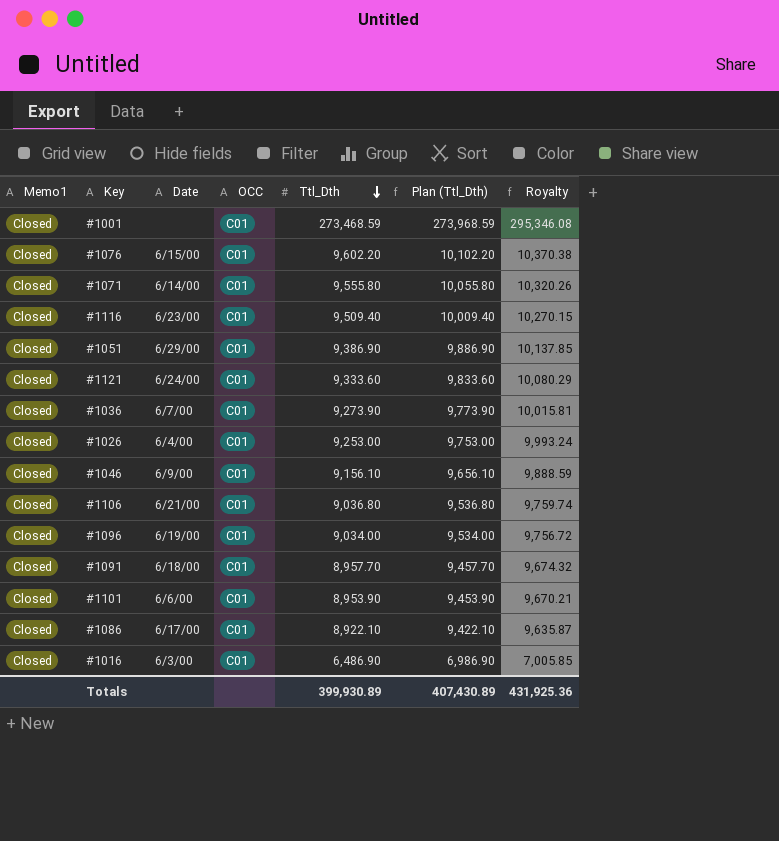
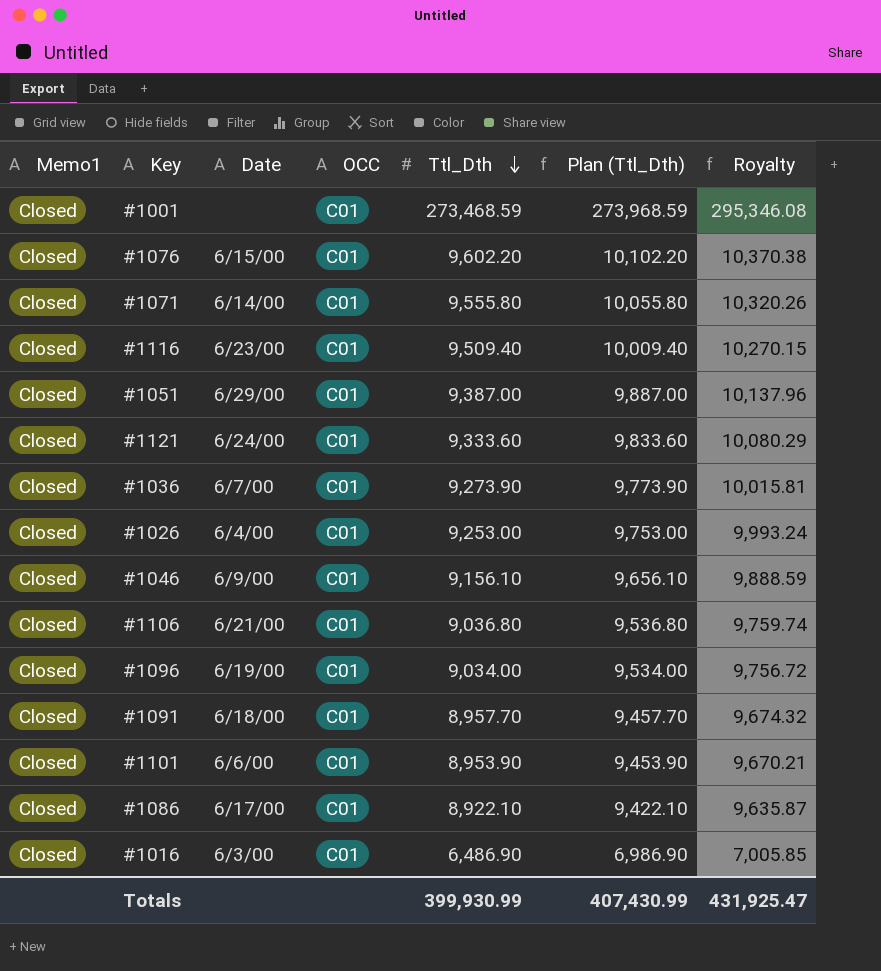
#1051 | Ttl_Dth: 9,386.90 -> 9,387.00
#1051 | Plan (Ttl_Dth): 9,886.90 -> 9,887.00
#1051 | Royalty: 10,137.85 -> 10,137.96
Totals | Ttl_Dth: 399,930.89 -> 399,930.99
Totals | Plan (Ttl_Dth): 407,430.89 -> 407,430.99
Totals | Royalty: 431,925.36 -> 431,925.47

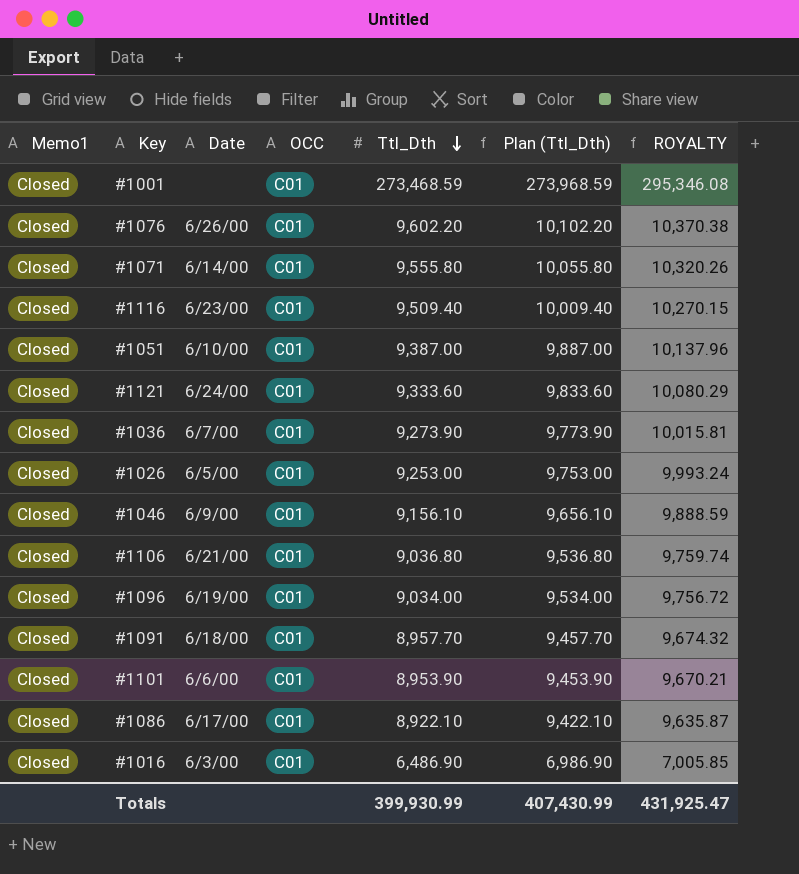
column name: Royalty -> ROYALTY
#1076 | Date: 6/15/00 -> 6/26/00
#1051 | Date: 6/29/00 -> 6/10/00
#1026 | Date: 6/4/00 -> 6/5/00

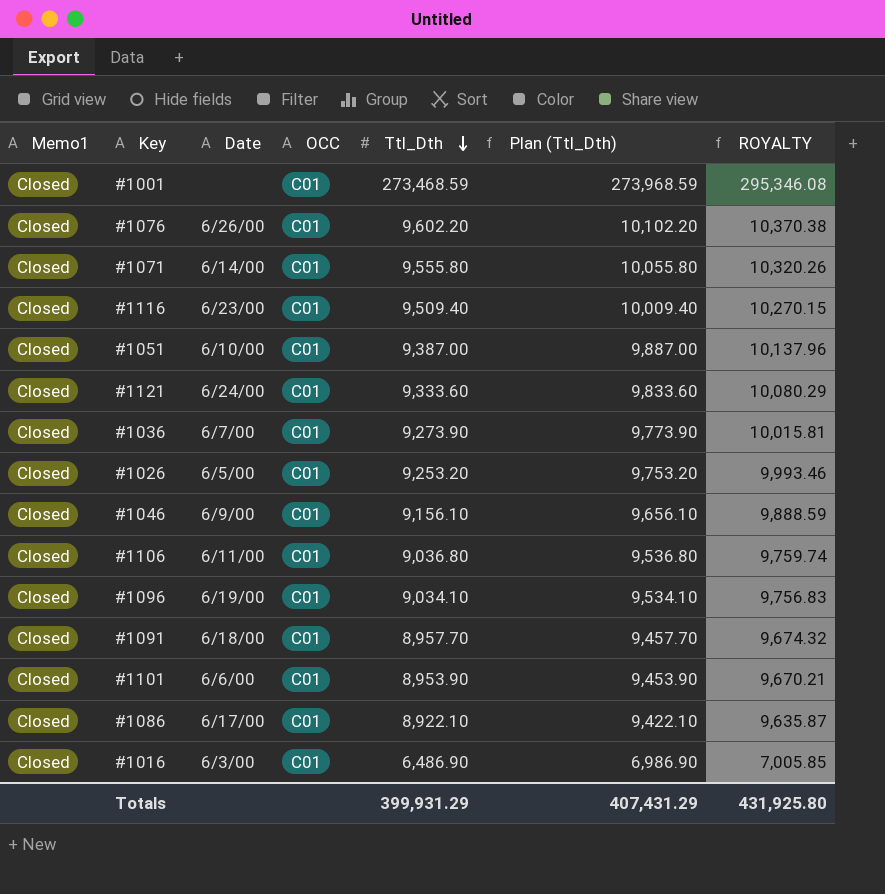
#1026 | Ttl_Dth: 9,253.00 -> 9,253.20
#1026 | Plan (Ttl_Dth): 9,753.00 -> 9,753.20
#1026 | ROYALTY: 9,993.24 -> 9,993.46
#1106 | Date: 6/21/00 -> 6/11/00
#1096 | Ttl_Dth: 9,034.00 -> 9,034.10
#1096 | Plan (Ttl_Dth): 9,534.00 -> 9,534.10
#1096 | ROYALTY: 9,756.72 -> 9,756.83
Totals | Ttl_Dth: 399,930.99 -> 399,931.29
Totals | Plan (Ttl_Dth): 407,430.99 -> 407,431.29
Totals | ROYALTY: 431,925.47 -> 431,925.80

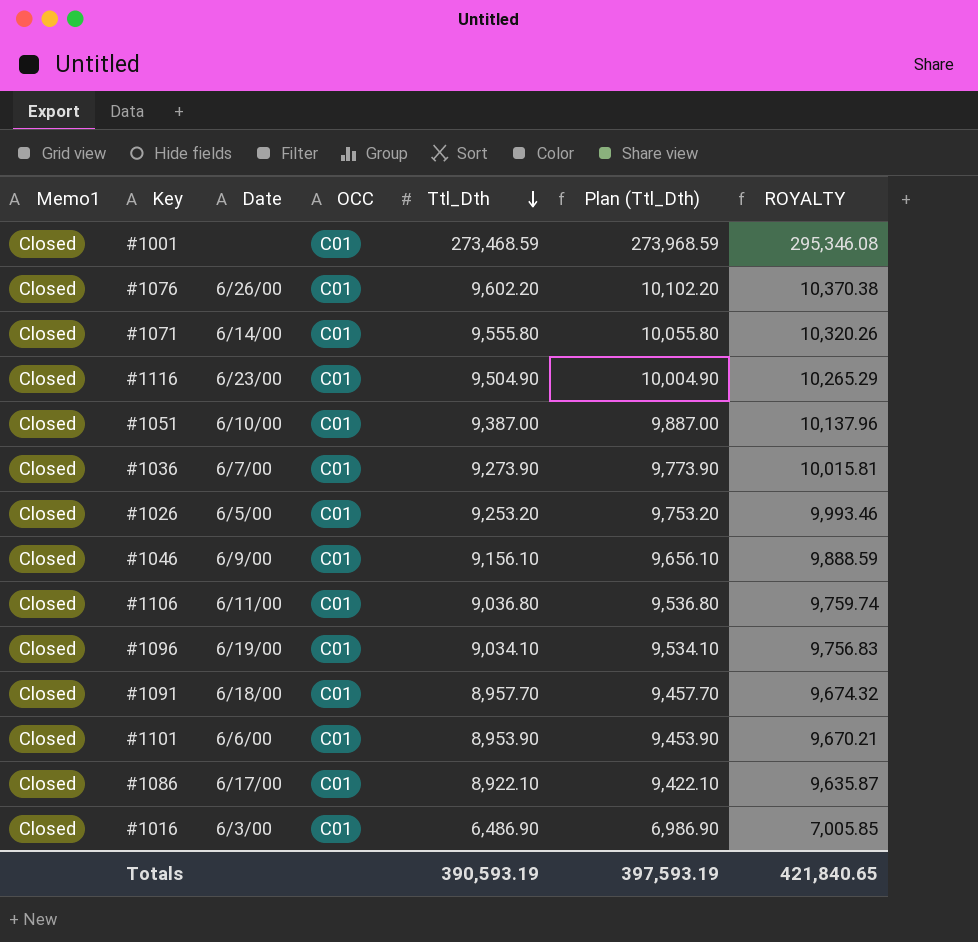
row #1121: Closed | 6/24/00 | C01 | 9,333.60 | 9,833.60 | 10,080.29 -> none
#1116 | Ttl_Dth: 9,509.40 -> 9,504.90
#1116 | Plan (Ttl_Dth): 10,009.40 -> 10,004.90
#1116 | ROYALTY: 10,270.15 -> 10,265.29
Totals | Ttl_Dth: 399,931.29 -> 390,593.19
Totals | Plan (Ttl_Dth): 407,431.29 -> 397,593.19
Totals | ROYALTY: 431,925.80 -> 421,840.65

